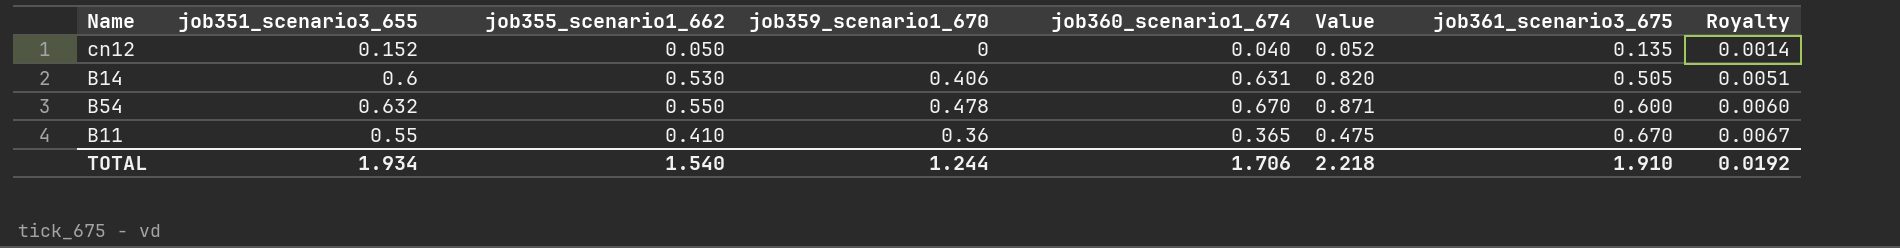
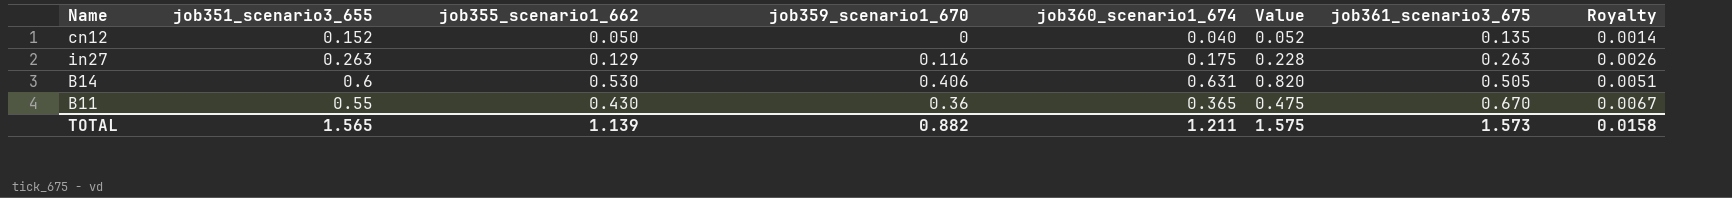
row B54: 0.632 | 0.550 | 0.478 | 0.670 | 0.871 | 0.600 | 0.0060 -> none
row in27: none -> 0.263 | 0.129 | 0.116 | 0.175 | 0.228 | 0.263 | 0.0026
B11 | job355_scenario1_662: 0.410 -> 0.430
TOTAL | job351_scenario3_655: 1.934 -> 1.565
TOTAL | job355_scenario1_662: 1.540 -> 1.139
TOTAL | job359_scenario1_670: 1.244 -> 0.882
TOTAL | job360_scenario1_674: 1.706 -> 1.211
TOTAL | Value: 2.218 -> 1.575
TOTAL | job361_scenario3_675: 1.910 -> 1.573
TOTAL | Royalty: 0.0192 -> 0.0158

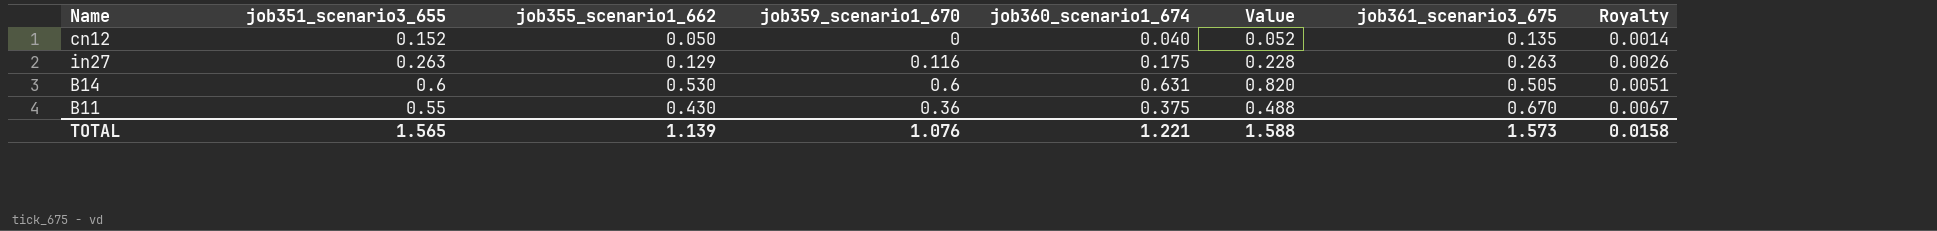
B14 | job359_scenario1_670: 0.406 -> 0.6
B11 | job360_scenario1_674: 0.365 -> 0.375
B11 | Value: 0.475 -> 0.488
TOTAL | job359_scenario1_670: 0.882 -> 1.076
TOTAL | job360_scenario1_674: 1.211 -> 1.221
TOTAL | Value: 1.575 -> 1.588

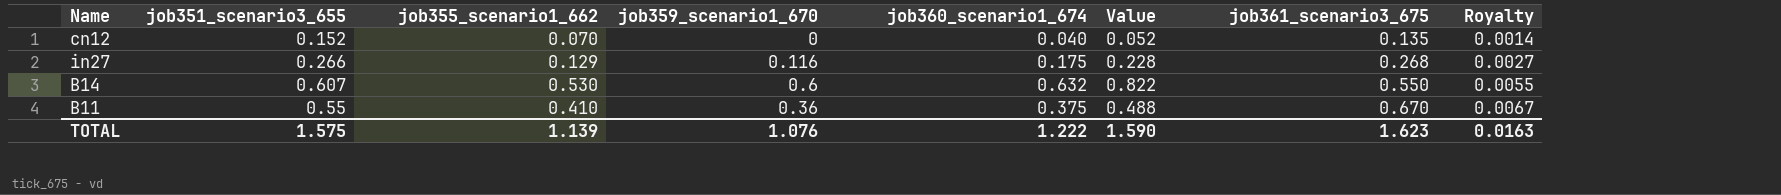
cn12 | job355_scenario1_662: 0.050 -> 0.070
in27 | job351_scenario3_655: 0.263 -> 0.266
in27 | job361_scenario3_675: 0.263 -> 0.268
in27 | Royalty: 0.0026 -> 0.0027
B14 | job351_scenario3_655: 0.6 -> 0.607
B14 | job360_scenario1_674: 0.631 -> 0.632
B14 | Value: 0.820 -> 0.822
B14 | job361_scenario3_675: 0.505 -> 0.550
B14 | Royalty: 0.0051 -> 0.0055
B11 | job355_scenario1_662: 0.430 -> 0.410
TOTAL | job351_scenario3_655: 1.565 -> 1.575
TOTAL | job360_scenario1_674: 1.221 -> 1.222
TOTAL | Value: 1.588 -> 1.590
TOTAL | job361_scenario3_675: 1.573 -> 1.623
TOTAL | Royalty: 0.0158 -> 0.0163

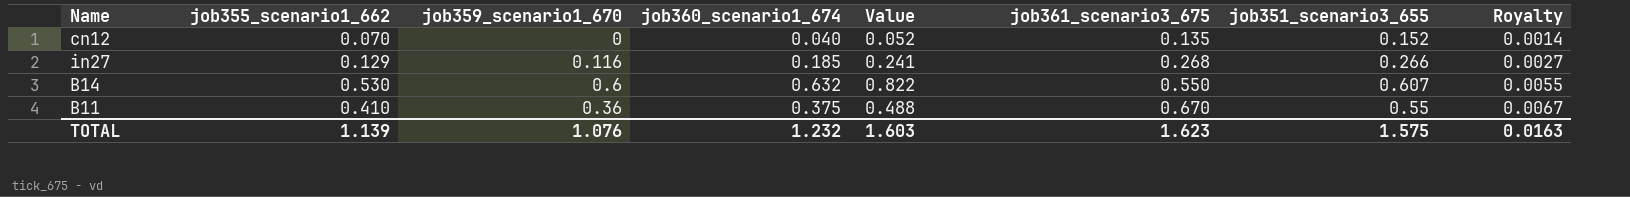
column job351_scenario3_655 | position: 2 -> 7
in27 | job360_scenario1_674: 0.175 -> 0.185
in27 | Value: 0.228 -> 0.241
TOTAL | job360_scenario1_674: 1.222 -> 1.232
TOTAL | Value: 1.590 -> 1.603

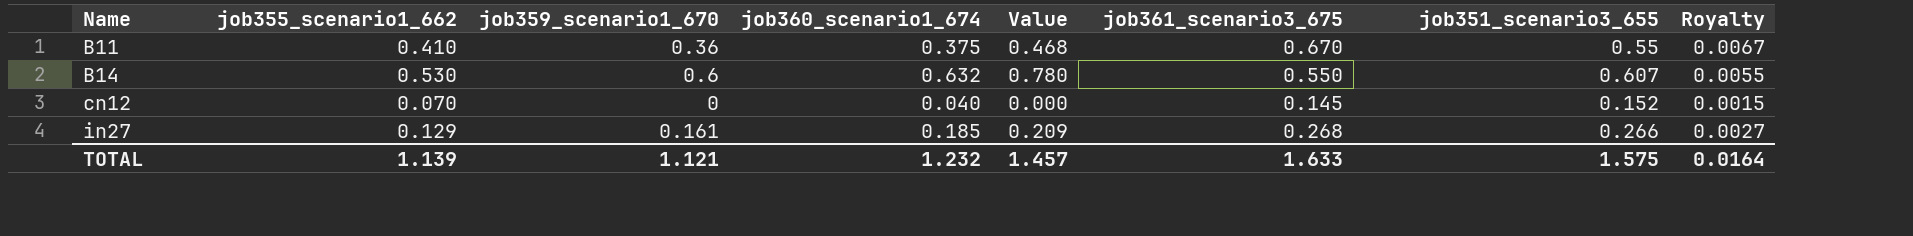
row order: job361_scenario3_675 ascending -> Name ascending
column Value | formula: [job360_scenario1_674] * 1.3 -> [job359_scenario1_670] * 1.3
cn12 | job361_scenario3_675: 0.135 -> 0.145
cn12 | Royalty: 0.0014 -> 0.0015
in27 | job359_scenario1_670: 0.116 -> 0.161
TOTAL | job359_scenario1_670: 1.076 -> 1.121
TOTAL | Value: 1.603 -> 1.457
TOTAL | job361_scenario3_675: 1.623 -> 1.633
TOTAL | Royalty: 0.0163 -> 0.0164

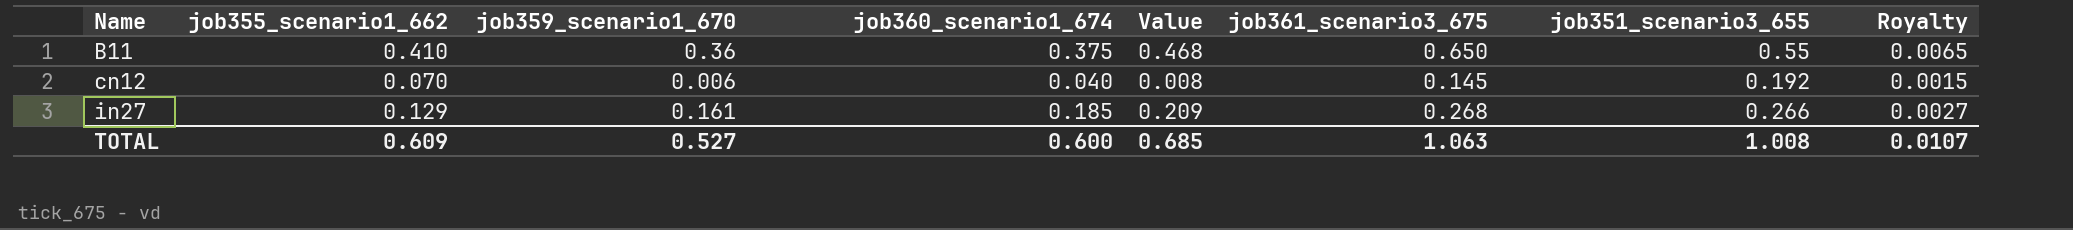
row B14: 0.530 | 0.6 | 0.632 | 0.780 | 0.550 | 0.607 | 0.0055 -> none
B11 | job361_scenario3_675: 0.670 -> 0.650
B11 | Royalty: 0.0067 -> 0.0065
cn12 | job359_scenario1_670: 0 -> 0.006
cn12 | Value: 0.000 -> 0.008
cn12 | job351_scenario3_655: 0.152 -> 0.192
TOTAL | job355_scenario1_662: 1.139 -> 0.609
TOTAL | job359_scenario1_670: 1.121 -> 0.527
TOTAL | job360_scenario1_674: 1.232 -> 0.600
TOTAL | Value: 1.457 -> 0.685
TOTAL | job361_scenario3_675: 1.633 -> 1.063
TOTAL | job351_scenario3_655: 1.575 -> 1.008
TOTAL | Royalty: 0.0164 -> 0.0107

